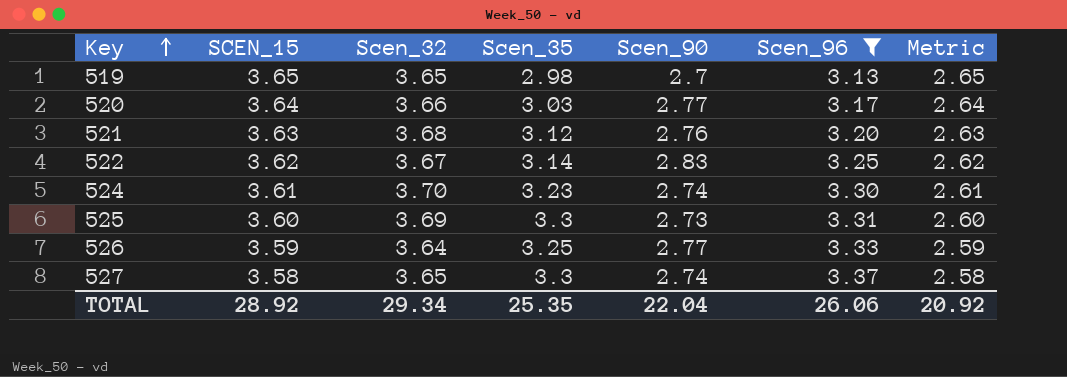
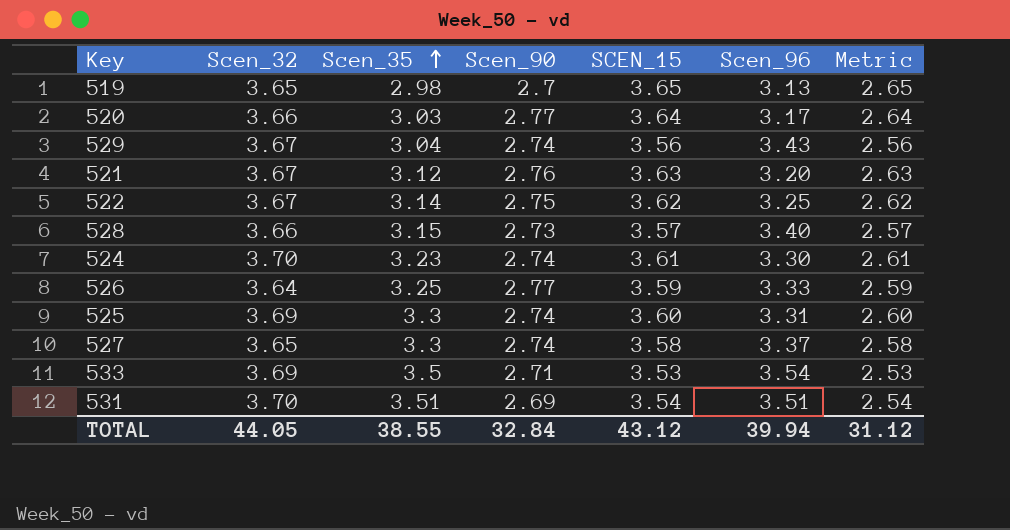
filter: Scen_96 <= 3.37 -> none
row order: Key ascending -> Scen_35 ascending
column SCEN_15 | position: 2 -> 5
521 | Scen_32: 3.68 -> 3.67
522 | Scen_90: 2.83 -> 2.75
525 | Scen_90: 2.73 -> 2.74
TOTAL | Scen_32: 29.34 -> 44.05
TOTAL | Scen_35: 25.35 -> 38.55
TOTAL | Scen_90: 22.04 -> 32.84
TOTAL | SCEN_15: 28.92 -> 43.12
TOTAL | Scen_96: 26.06 -> 39.94
TOTAL | Metric: 20.92 -> 31.12

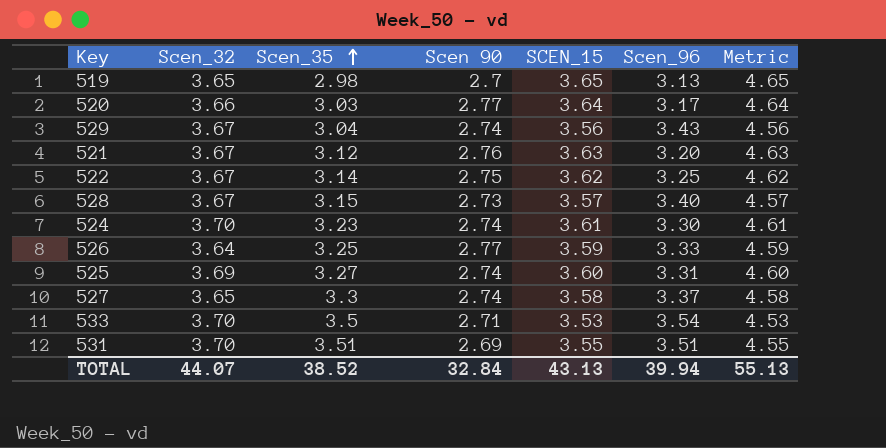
column name: Scen_90 -> Scen 90
column Metric | formula: [SCEN_15] - 1 -> [SCEN_15] + 1
528 | Scen_32: 3.66 -> 3.67
525 | Scen_35: 3.3 -> 3.27
533 | Scen_32: 3.69 -> 3.70
531 | SCEN_15: 3.54 -> 3.55
TOTAL | Scen_32: 44.05 -> 44.07
TOTAL | Scen_35: 38.55 -> 38.52
TOTAL | SCEN_15: 43.12 -> 43.13
TOTAL | Metric: 31.12 -> 55.13

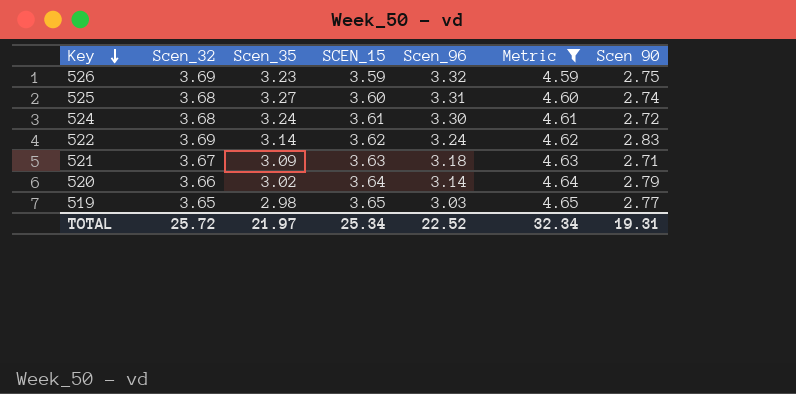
filter: none -> Metric >= 4.59
row order: Scen_35 ascending -> Key descending
column Scen 90 | position: 4 -> 7
526 | Scen_32: 3.64 -> 3.69
526 | Scen_35: 3.25 -> 3.23
526 | Scen_96: 3.33 -> 3.32
526 | Scen 90: 2.77 -> 2.75
525 | Scen_32: 3.69 -> 3.68
524 | Scen_32: 3.70 -> 3.68
524 | Scen_35: 3.23 -> 3.24
524 | Scen 90: 2.74 -> 2.72
522 | Scen_32: 3.67 -> 3.69
522 | Scen_96: 3.25 -> 3.24
522 | Scen 90: 2.75 -> 2.83
521 | Scen_35: 3.12 -> 3.09
521 | Scen_96: 3.20 -> 3.18
521 | Scen 90: 2.76 -> 2.71
520 | Scen_35: 3.03 -> 3.02
520 | Scen_96: 3.17 -> 3.14
520 | Scen 90: 2.77 -> 2.79
519 | Scen_96: 3.13 -> 3.03
519 | Scen 90: 2.7 -> 2.77
TOTAL | Scen_32: 44.07 -> 25.72
TOTAL | Scen_35: 38.52 -> 21.97
TOTAL | SCEN_15: 43.13 -> 25.34
TOTAL | Scen_96: 39.94 -> 22.52
TOTAL | Metric: 55.13 -> 32.34
TOTAL | Scen 90: 32.84 -> 19.31

